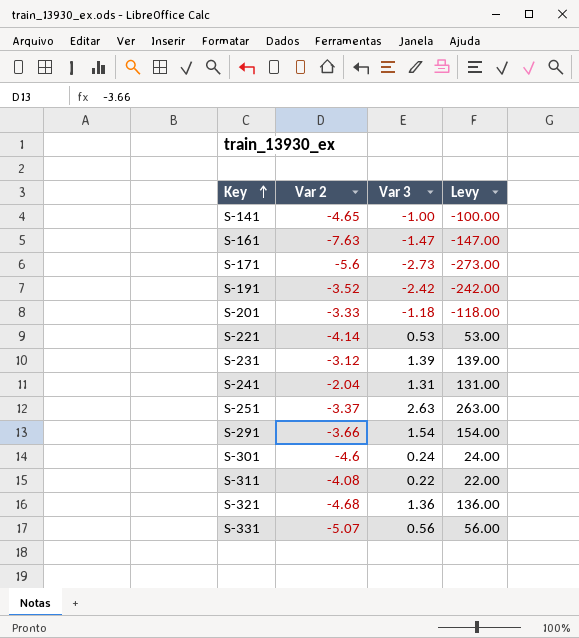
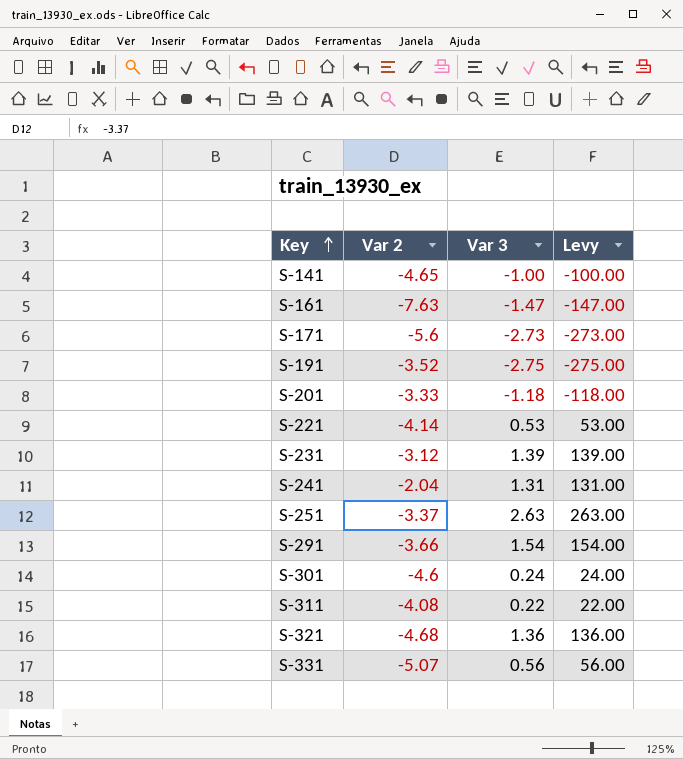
S-191 | Var 3: -2.42 -> -2.75
S-191 | Levy: -242.00 -> -275.00

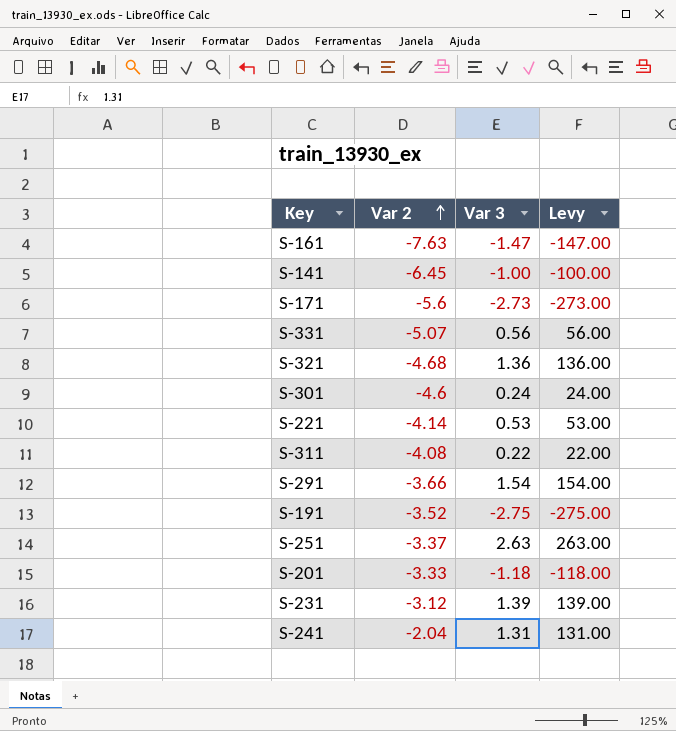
row order: Key ascending -> Var 2 ascending
S-141 | Var 2: -4.65 -> -6.45

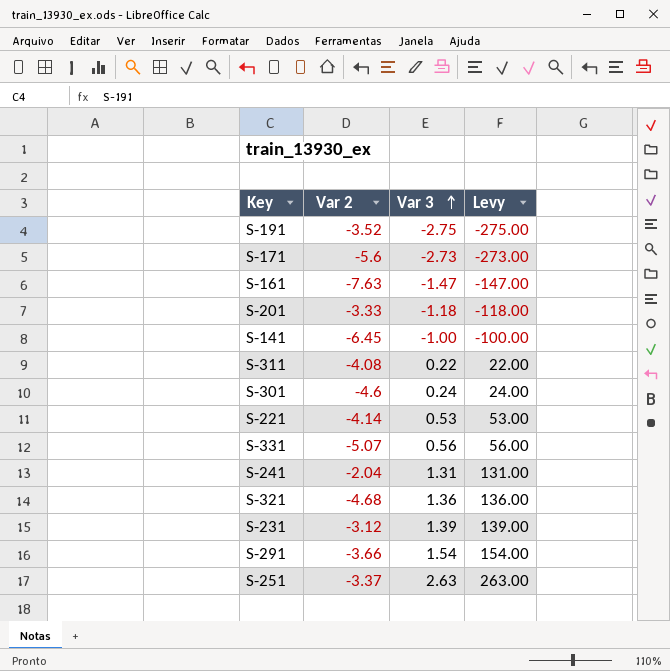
row order: Var 2 ascending -> Var 3 ascending

